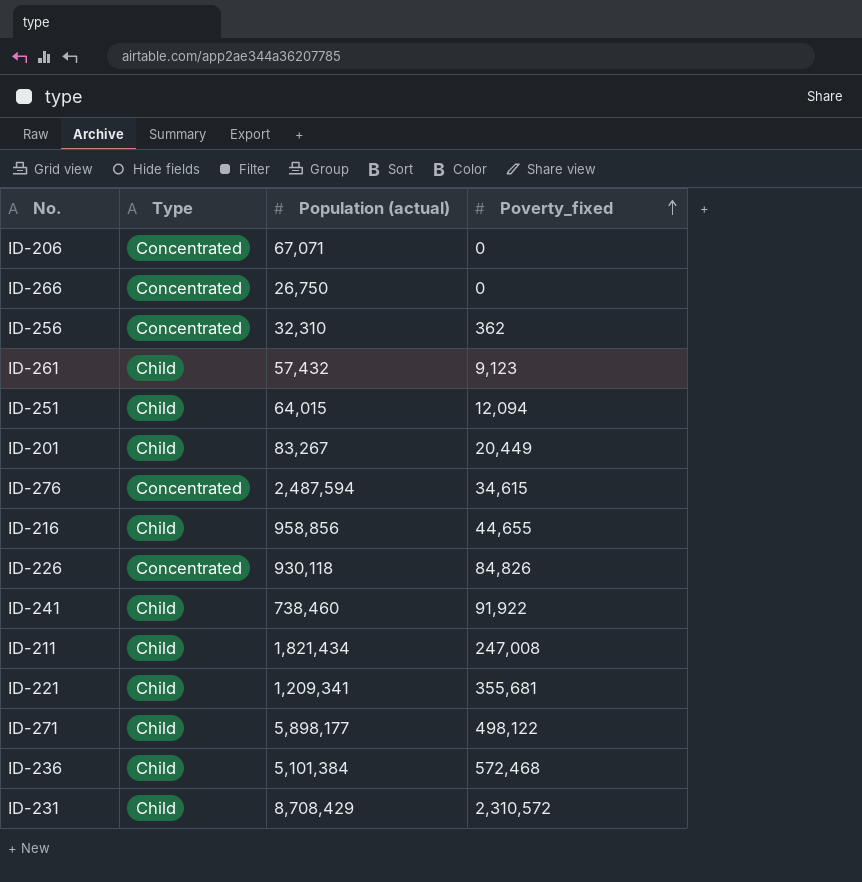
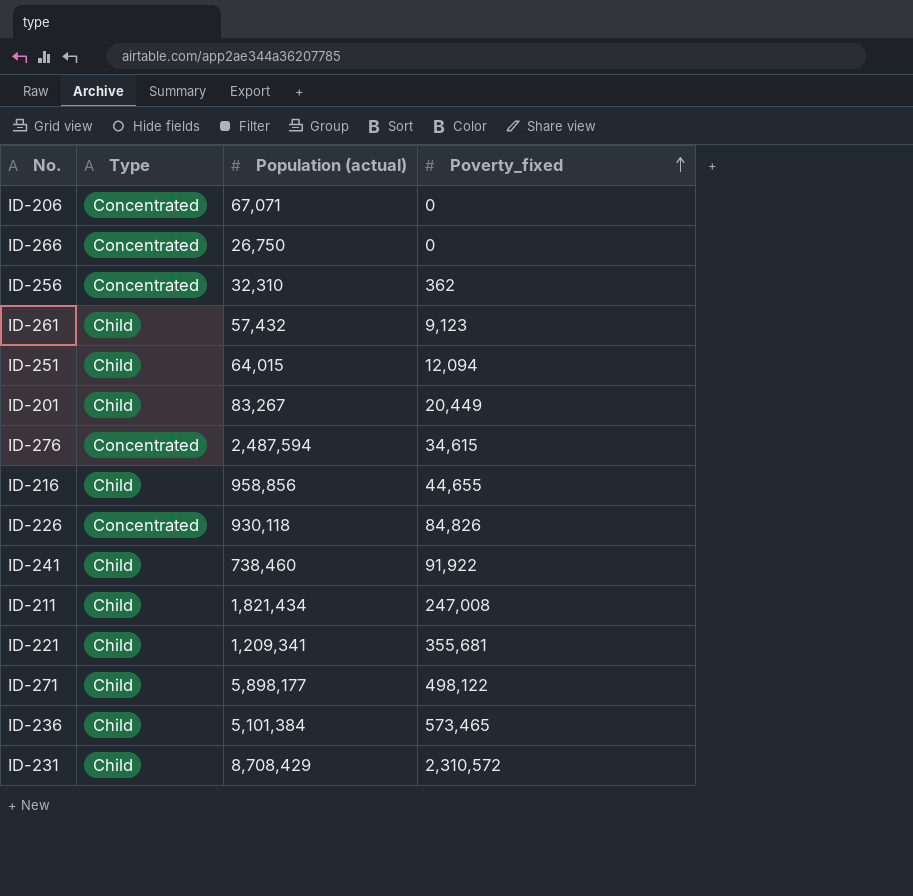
ID-236 | Poverty_fixed: 572,468 -> 573,465

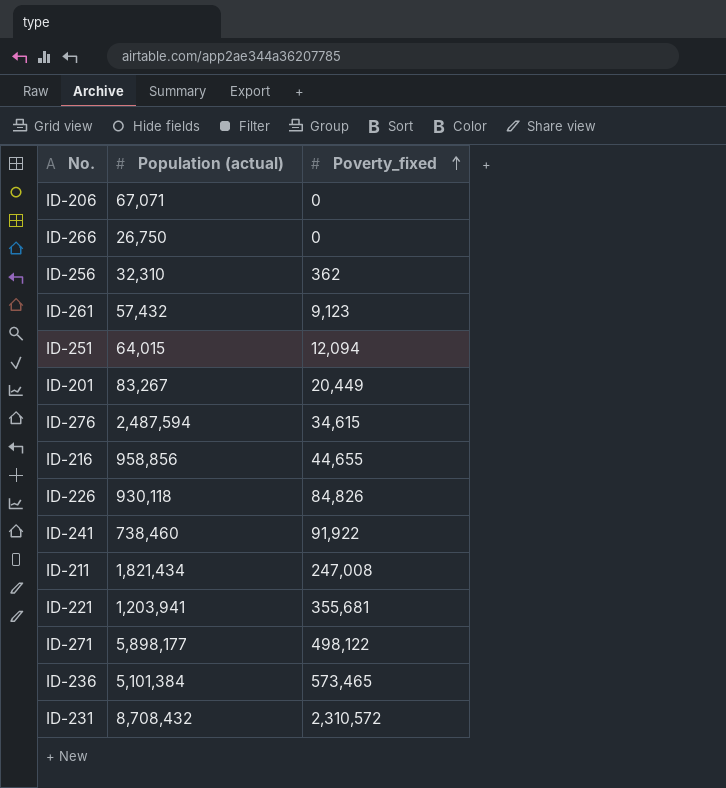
column Type | position: 2 -> none
ID-221 | Population (actual): 1,209,341 -> 1,203,941
ID-231 | Population (actual): 8,708,429 -> 8,708,432

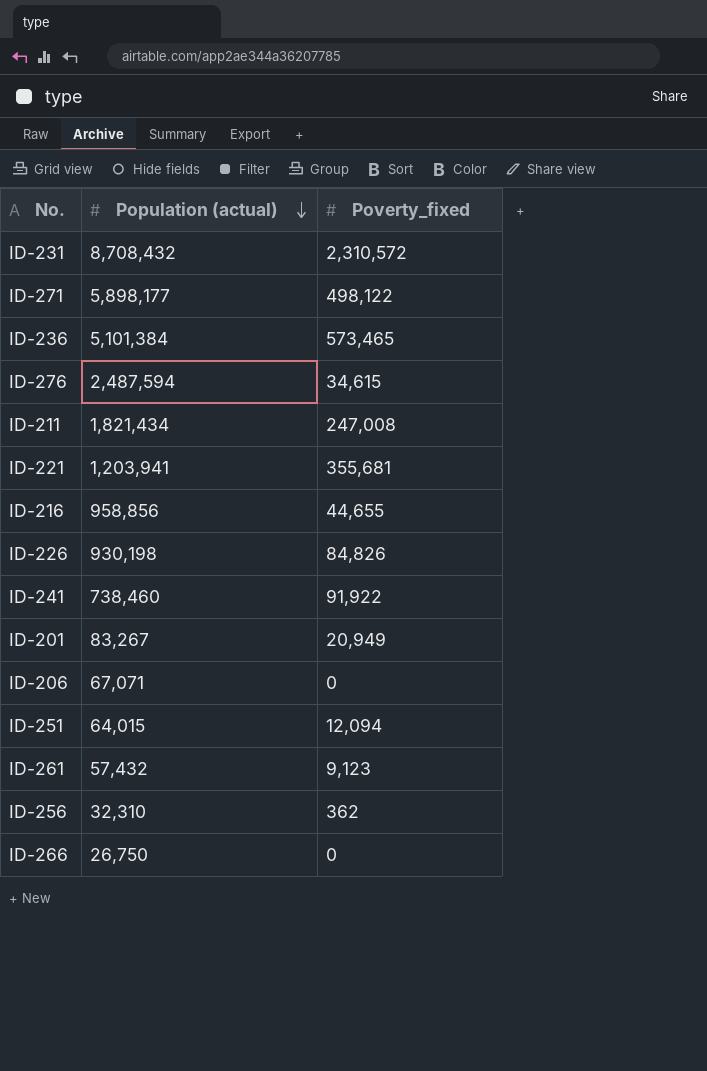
row order: Poverty_fixed ascending -> Population (actual) descending
ID-226 | Population (actual): 930,118 -> 930,198
ID-201 | Poverty_fixed: 20,449 -> 20,949

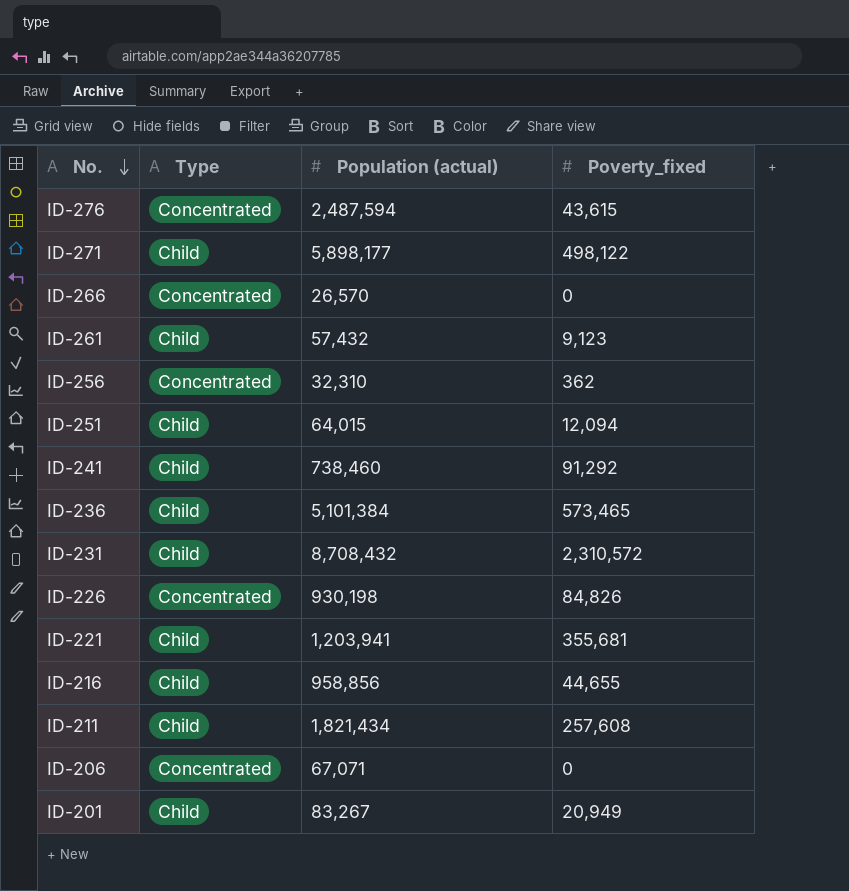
row order: Population (actual) descending -> No. descending
column Type | position: none -> 2
ID-276 | Poverty_fixed: 34,615 -> 43,615
ID-266 | Population (actual): 26,750 -> 26,570
ID-241 | Poverty_fixed: 91,922 -> 91,292
ID-211 | Poverty_fixed: 247,008 -> 257,608

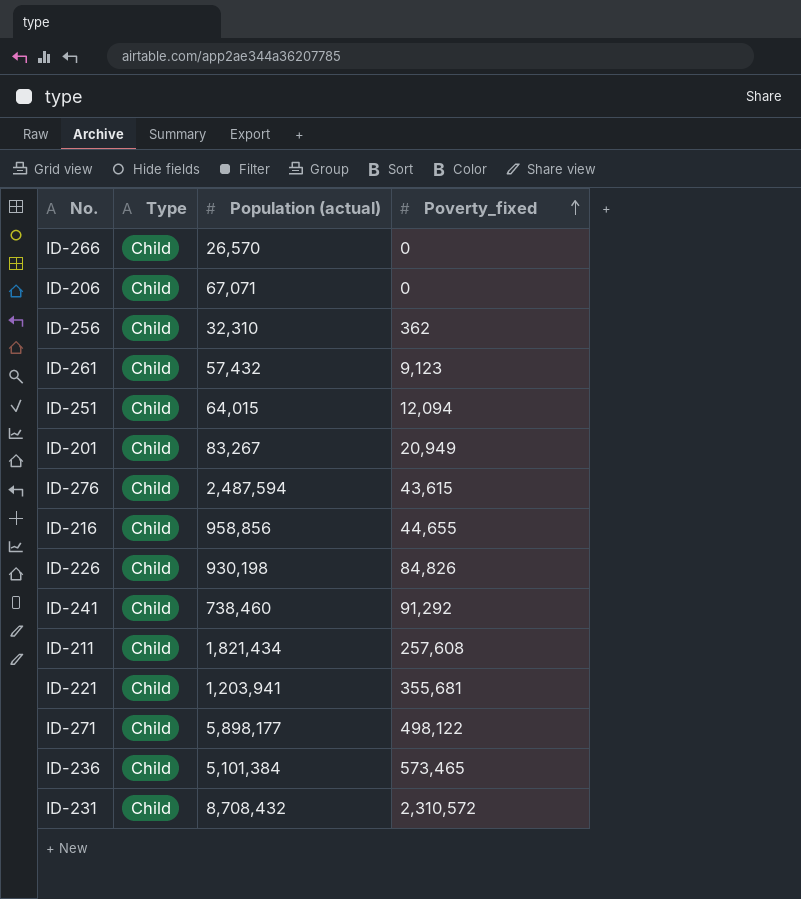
row order: No. descending -> Poverty_fixed ascending
ID-266 | Type: Concentrated -> Child
ID-206 | Type: Concentrated -> Child
ID-256 | Type: Concentrated -> Child
ID-276 | Type: Concentrated -> Child
ID-226 | Type: Concentrated -> Child

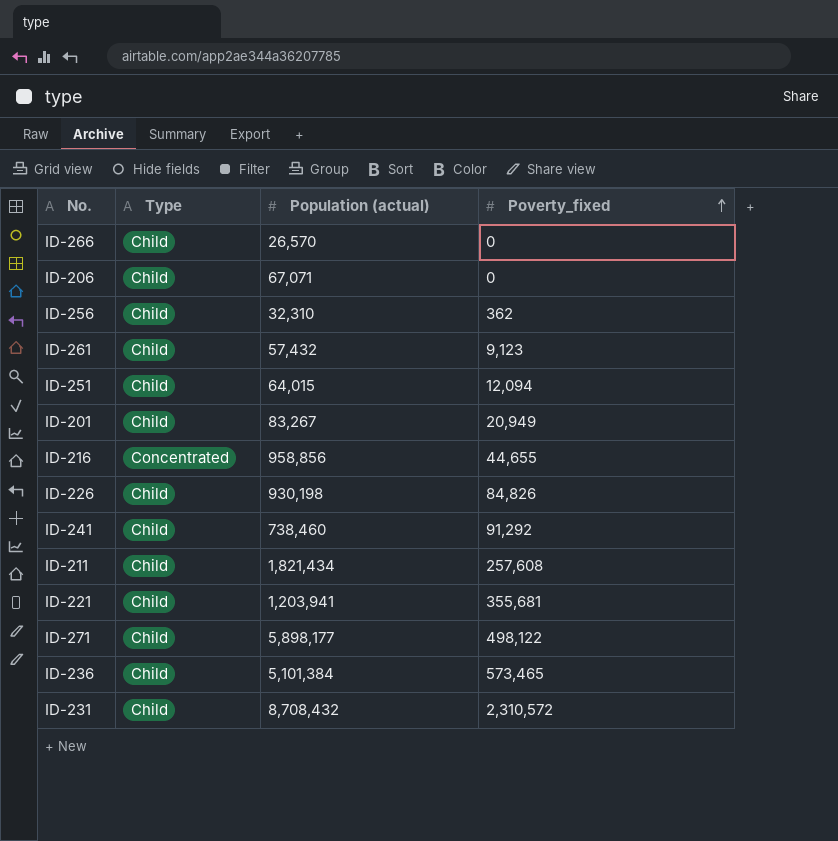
row ID-276: Child | 2,487,594 | 43,615 -> none
ID-216 | Type: Child -> Concentrated

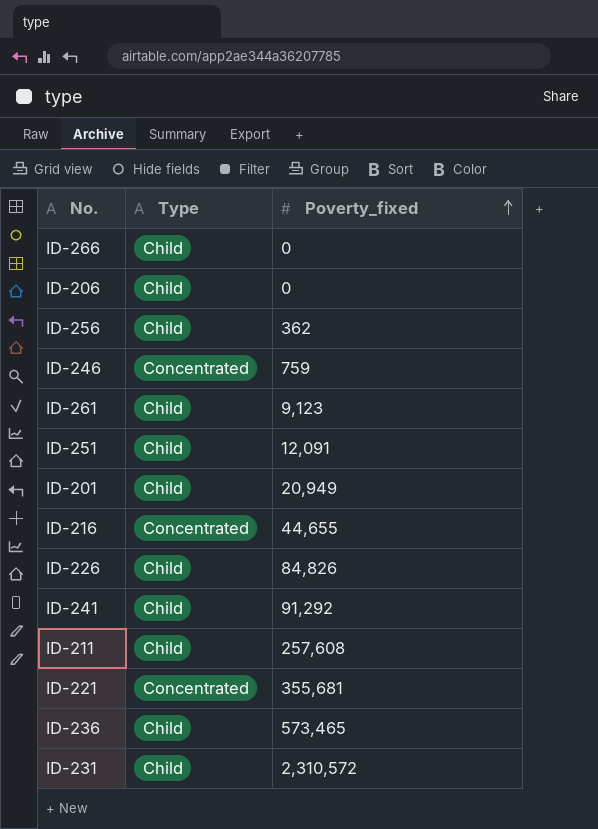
column Population (actual) | position: 3 -> none
row ID-271: Child | 5,898,177 | 498,122 -> none
row ID-246: none -> Concentrated | 759
ID-251 | Poverty_fixed: 12,094 -> 12,091
ID-221 | Type: Child -> Concentrated

